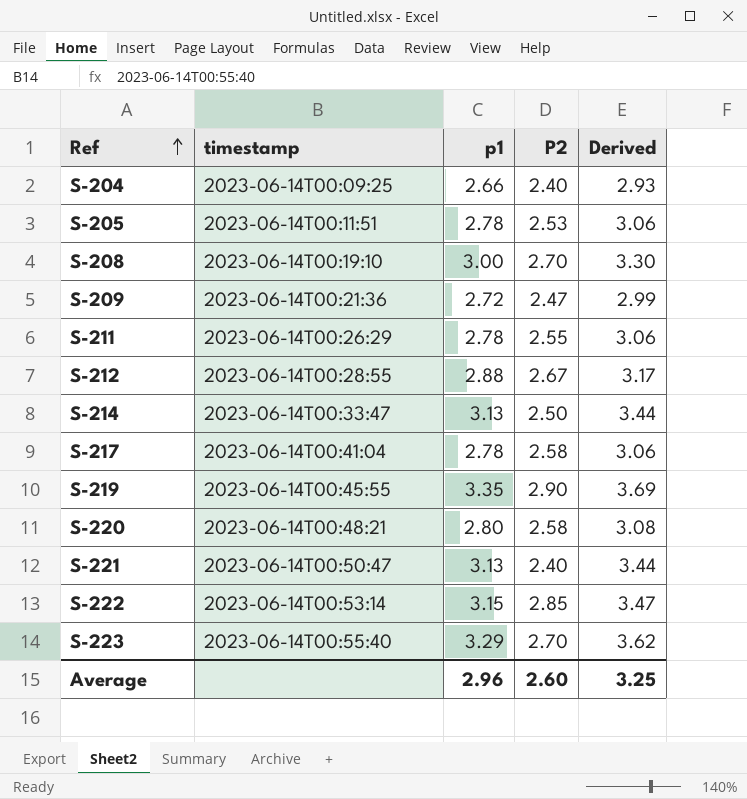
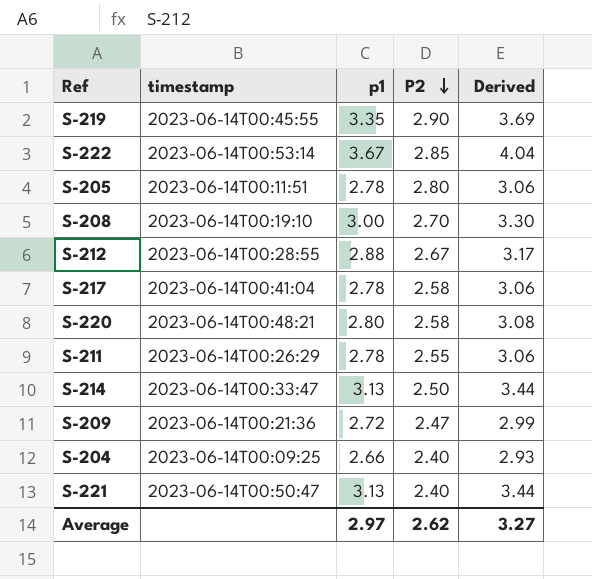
row order: Ref ascending -> P2 descending
row S-223: 2023-06-14T00:55:40 | 3.29 | 2.70 | 3.62 -> none
S-222 | p1: 3.15 -> 3.67
S-222 | Derived: 3.47 -> 4.04
S-205 | P2: 2.53 -> 2.80
Average | p1: 2.96 -> 2.97
Average | P2: 2.60 -> 2.62
Average | Derived: 3.25 -> 3.27

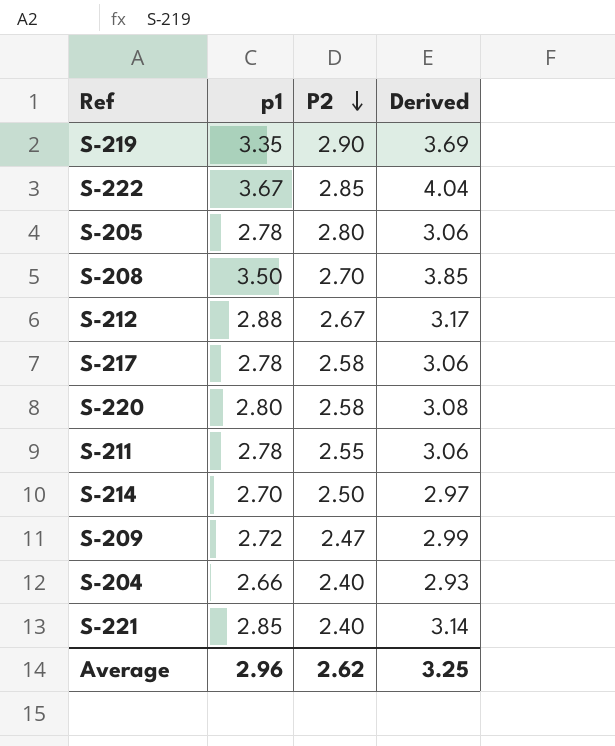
column timestamp | position: 2 -> none
S-208 | p1: 3.00 -> 3.50
S-208 | Derived: 3.30 -> 3.85
S-214 | p1: 3.13 -> 2.70
S-214 | Derived: 3.44 -> 2.97
S-221 | p1: 3.13 -> 2.85
S-221 | Derived: 3.44 -> 3.14
Average | p1: 2.97 -> 2.96
Average | Derived: 3.27 -> 3.25

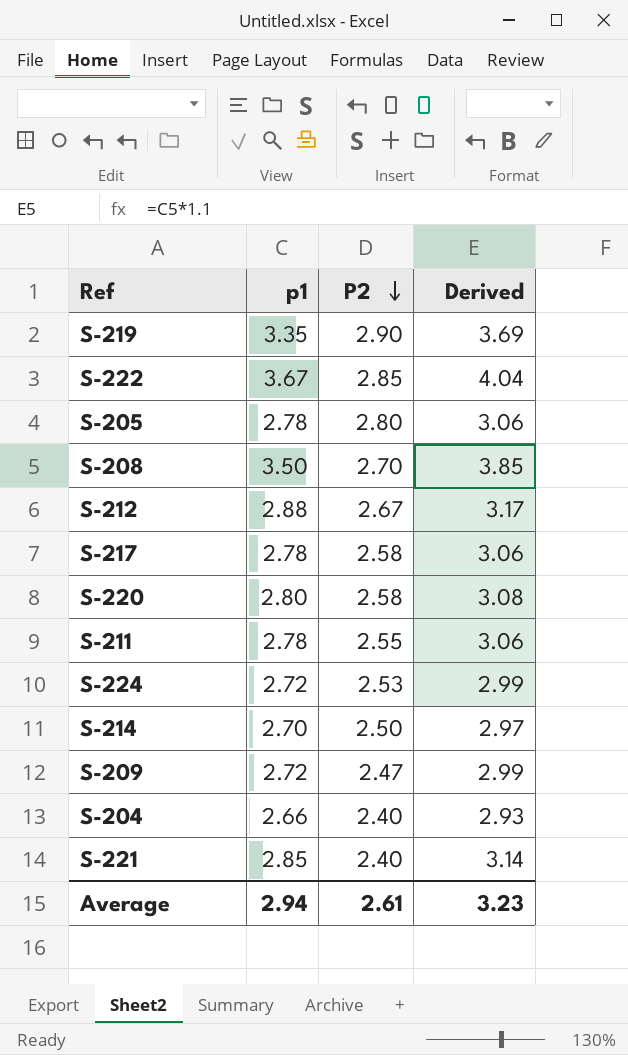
row S-224: none -> 2.72 | 2.53 | 2.99
Average | p1: 2.96 -> 2.94
Average | P2: 2.62 -> 2.61
Average | Derived: 3.25 -> 3.23

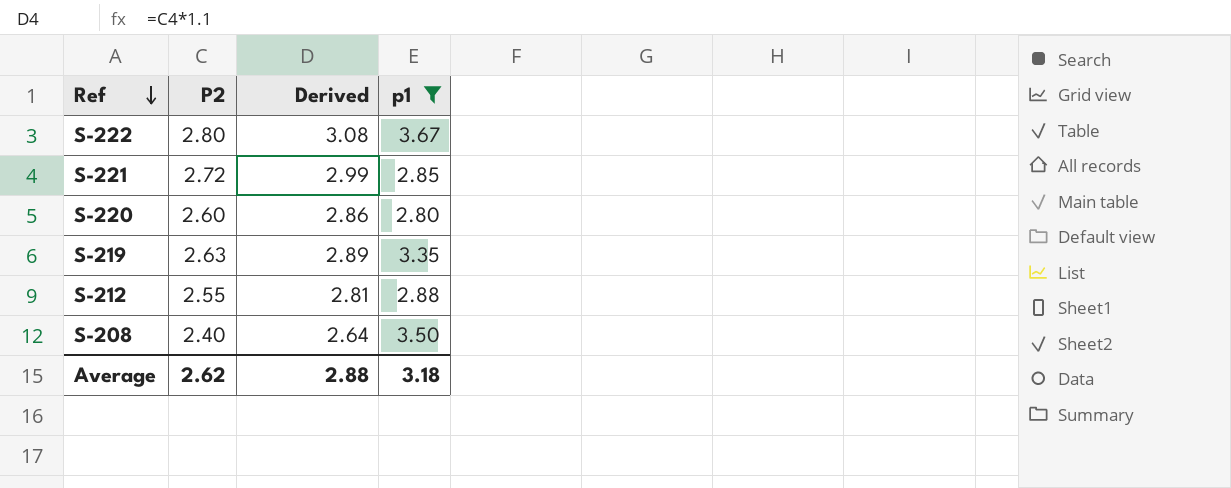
filter: none -> p1 >= 2.80
row order: P2 descending -> Ref descending
column Derived | formula: [p1] * 1.1 -> [P2] * 1.1
column p1 | position: 2 -> 4
S-222 | P2: 2.85 -> 2.80
S-221 | P2: 2.40 -> 2.72
S-220 | P2: 2.58 -> 2.60
S-219 | P2: 2.90 -> 2.63
S-212 | P2: 2.67 -> 2.55
S-208 | P2: 2.70 -> 2.40
Average | P2: 2.61 -> 2.62
Average | Derived: 3.23 -> 2.88
Average | p1: 2.94 -> 3.18

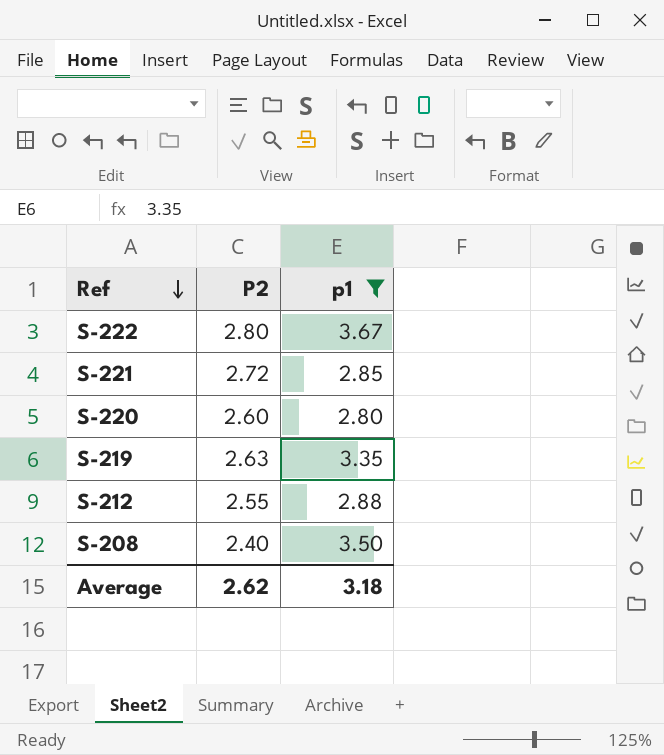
column Derived | formula: [P2] * 1.1 -> none

